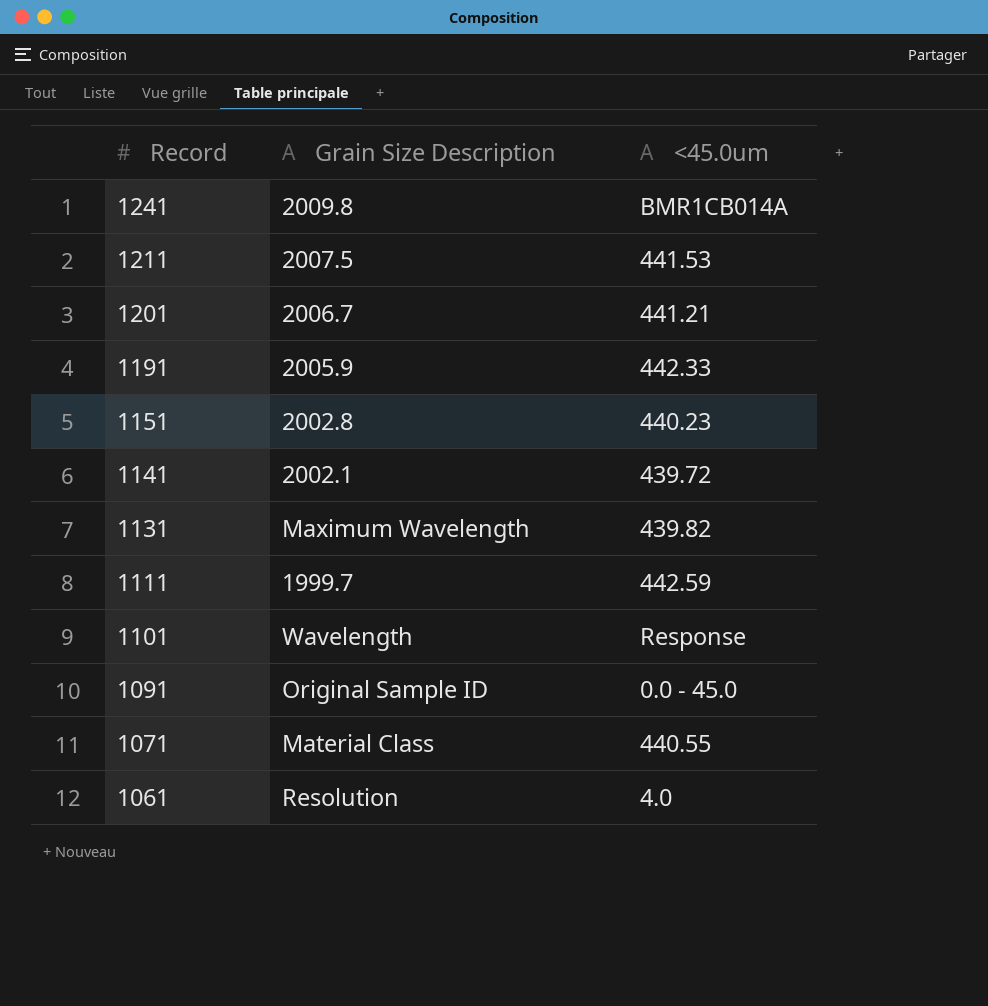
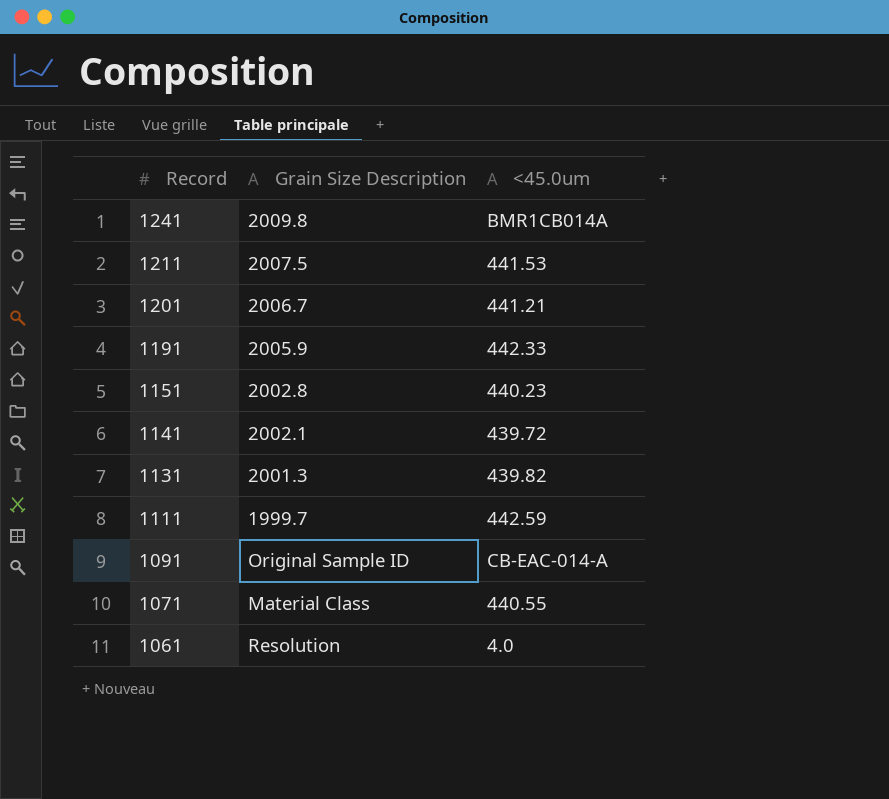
row 1101: Wavelength | Response -> none
1131 | Grain Size Description: Maximum Wavelength -> 2001.3
1091 | <45.0um: 0.0 - 45.0 -> CB-EAC-014-A

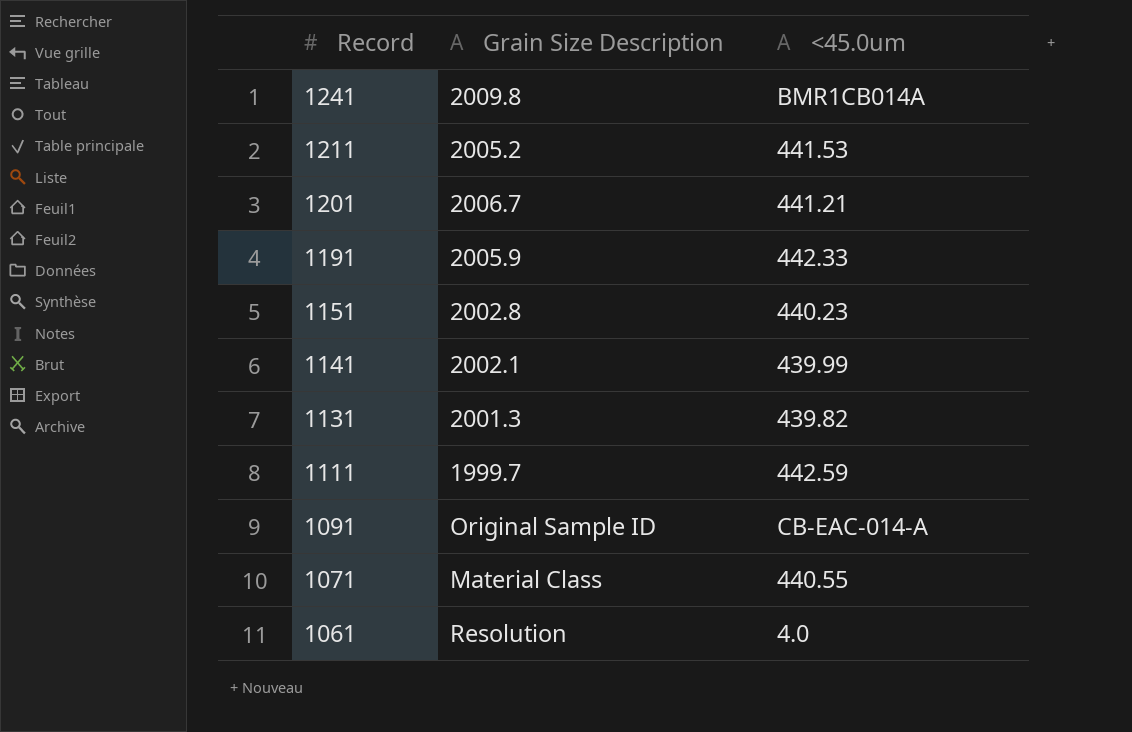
1211 | Grain Size Description: 2007.5 -> 2005.2
1141 | <45.0um: 439.72 -> 439.99

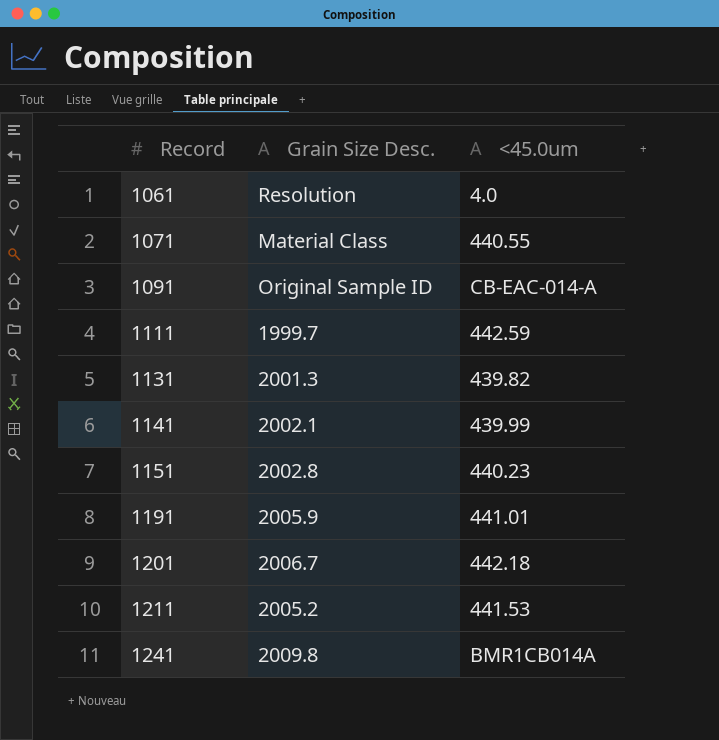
row order: Record descending -> Record ascending
column name: Grain Size Description -> Grain Size Desc.
1191 | <45.0um: 442.33 -> 441.01
1201 | <45.0um: 441.21 -> 442.18

